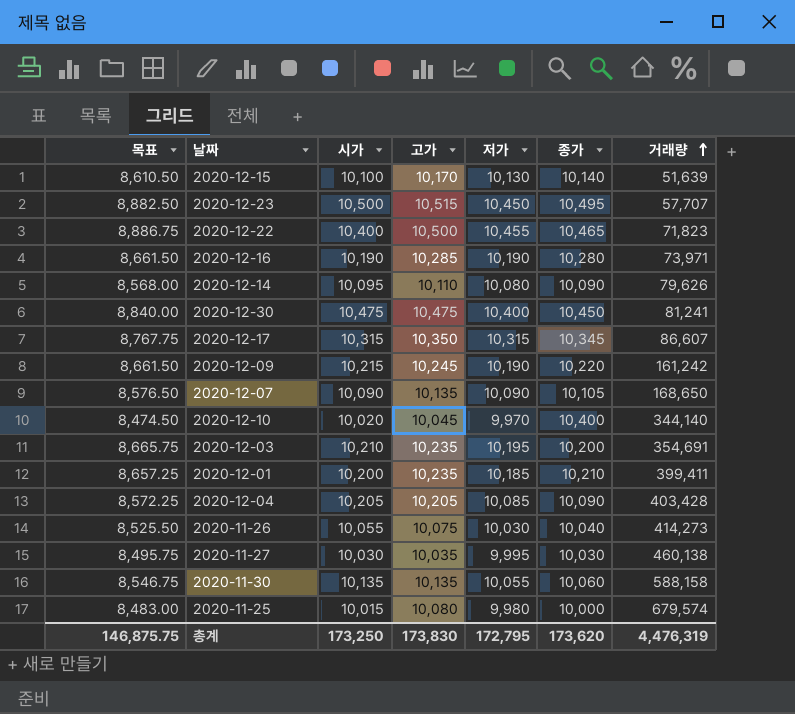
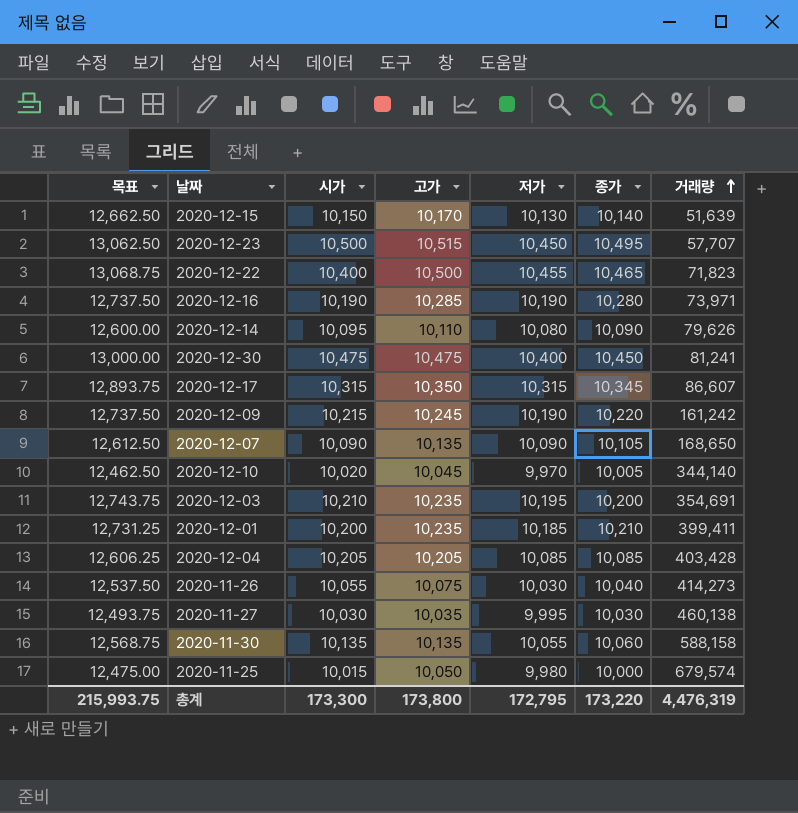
column 목표 | formula: [저가] * 0.85 -> [저가] * 1.25
2020-12-15 | 시가: 10,100 -> 10,150
2020-12-10 | 종가: 10,400 -> 10,005
2020-12-04 | 종가: 10,090 -> 10,085
2020-11-25 | 고가: 10,080 -> 10,050
총계 | 목표: 146,875.75 -> 215,993.75
총계 | 시가: 173,250 -> 173,300
총계 | 고가: 173,830 -> 173,800
총계 | 종가: 173,620 -> 173,220

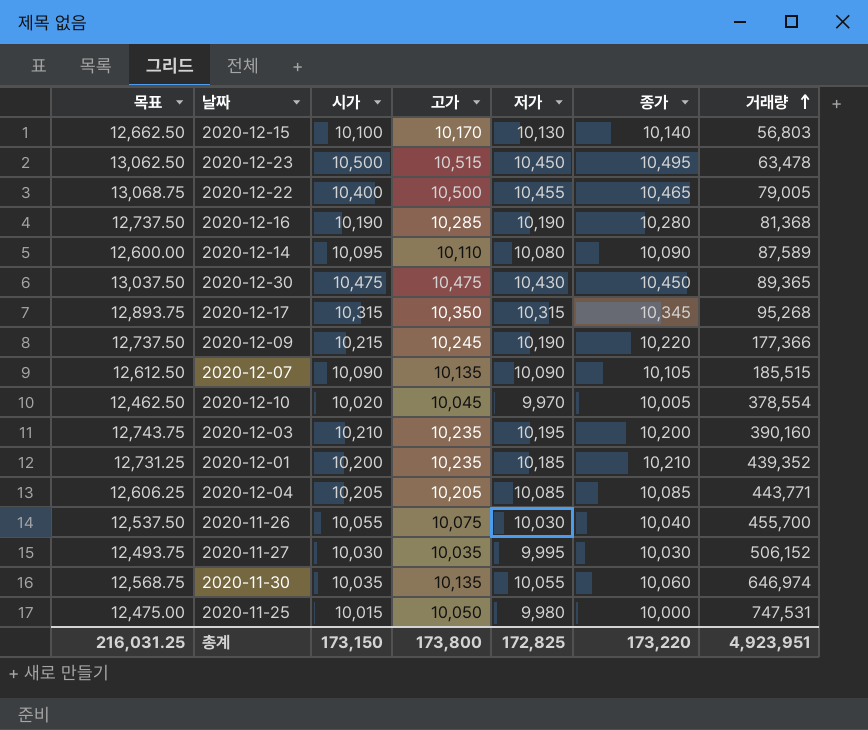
2020-12-15 | 시가: 10,150 -> 10,100
2020-12-15 | 거래량: 51,639 -> 56,803
2020-12-23 | 거래량: 57,707 -> 63,478
2020-12-22 | 거래량: 71,823 -> 79,005
2020-12-16 | 거래량: 73,971 -> 81,368
2020-12-14 | 거래량: 79,626 -> 87,589
2020-12-30 | 목표: 13,000.00 -> 13,037.50
2020-12-30 | 저가: 10,400 -> 10,430
2020-12-30 | 거래량: 81,241 -> 89,365
2020-12-17 | 거래량: 86,607 -> 95,268
2020-12-09 | 거래량: 161,242 -> 177,366
2020-12-07 | 거래량: 168,650 -> 185,515
2020-12-10 | 거래량: 344,140 -> 378,554
2020-12-03 | 거래량: 354,691 -> 390,160
2020-12-01 | 거래량: 399,411 -> 439,352
2020-12-04 | 거래량: 403,428 -> 443,771
2020-11-26 | 거래량: 414,273 -> 455,700
2020-11-27 | 거래량: 460,138 -> 506,152
2020-11-30 | 시가: 10,135 -> 10,035
2020-11-30 | 거래량: 588,158 -> 646,974
2020-11-25 | 거래량: 679,574 -> 747,531
총계 | 목표: 215,993.75 -> 216,031.25
총계 | 시가: 173,300 -> 173,150
총계 | 저가: 172,795 -> 172,825
총계 | 거래량: 4,476,319 -> 4,923,951

